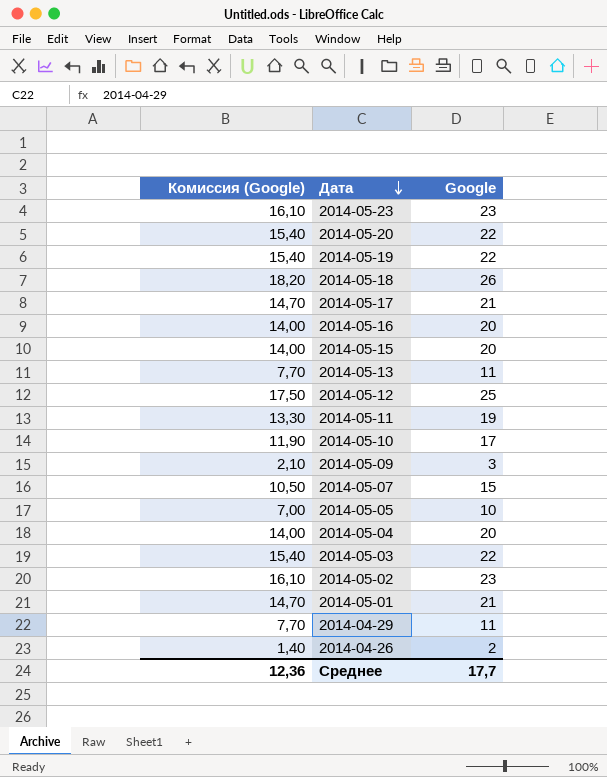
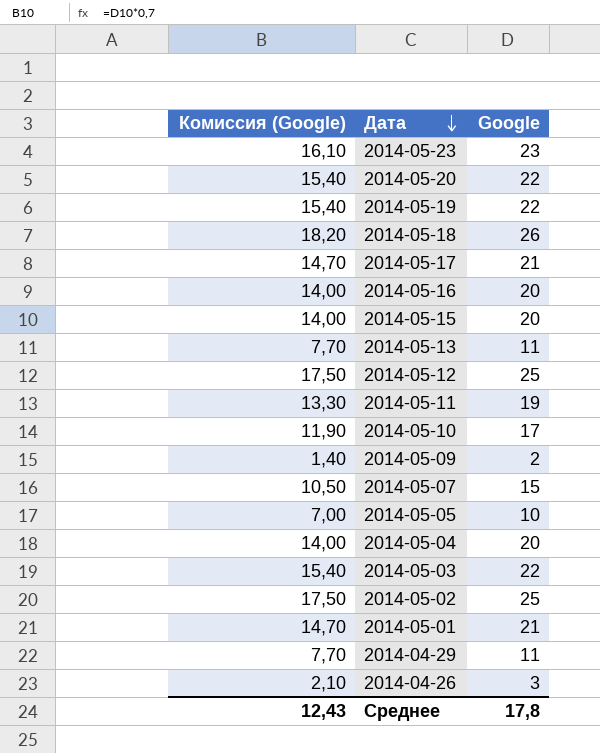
2014-05-09 | Комиссия (Google): 2,10 -> 1,40
2014-05-09 | Google: 3 -> 2
2014-05-02 | Комиссия (Google): 16,10 -> 17,50
2014-05-02 | Google: 23 -> 25
2014-04-26 | Комиссия (Google): 1,40 -> 2,10
2014-04-26 | Google: 2 -> 3
Среднее | Комиссия (Google): 12,36 -> 12,43
Среднее | Google: 17,7 -> 17,8

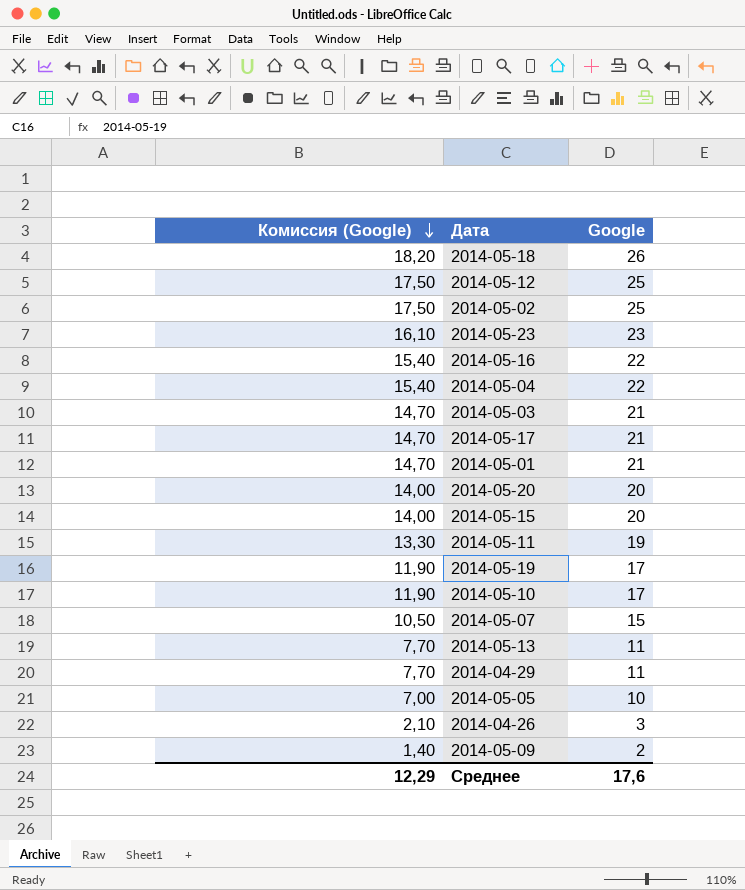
row order: Дата descending -> Комиссия (Google) descending
2014-05-16 | Комиссия (Google): 14,00 -> 15,40
2014-05-16 | Google: 20 -> 22
2014-05-04 | Комиссия (Google): 14,00 -> 15,40
2014-05-04 | Google: 20 -> 22
2014-05-03 | Комиссия (Google): 15,40 -> 14,70
2014-05-03 | Google: 22 -> 21
2014-05-20 | Комиссия (Google): 15,40 -> 14,00
2014-05-20 | Google: 22 -> 20
2014-05-19 | Комиссия (Google): 15,40 -> 11,90
2014-05-19 | Google: 22 -> 17
Среднее | Комиссия (Google): 12,43 -> 12,29
Среднее | Google: 17,8 -> 17,6

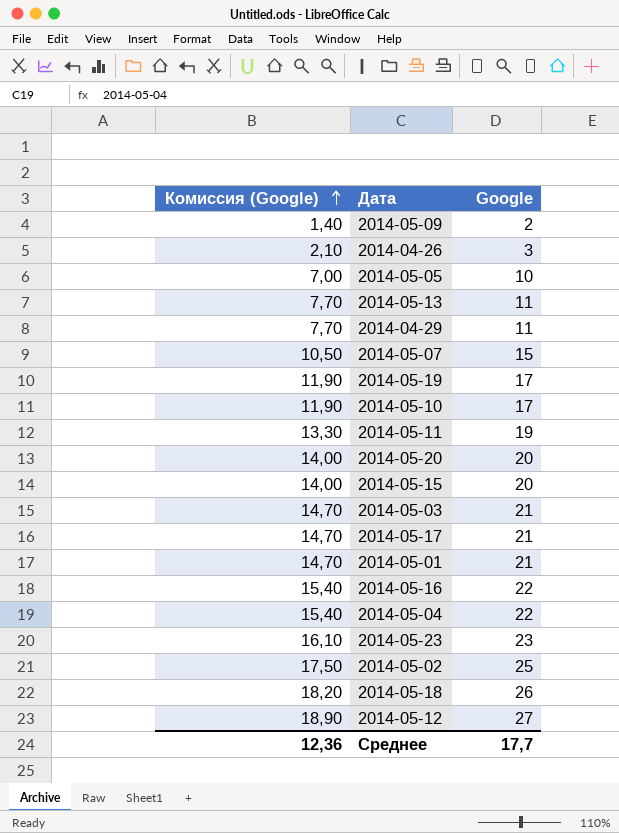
row order: Комиссия (Google) descending -> Комиссия (Google) ascending
2014-05-12 | Комиссия (Google): 17,50 -> 18,90
2014-05-12 | Google: 25 -> 27
Среднее | Комиссия (Google): 12,29 -> 12,36
Среднее | Google: 17,6 -> 17,7

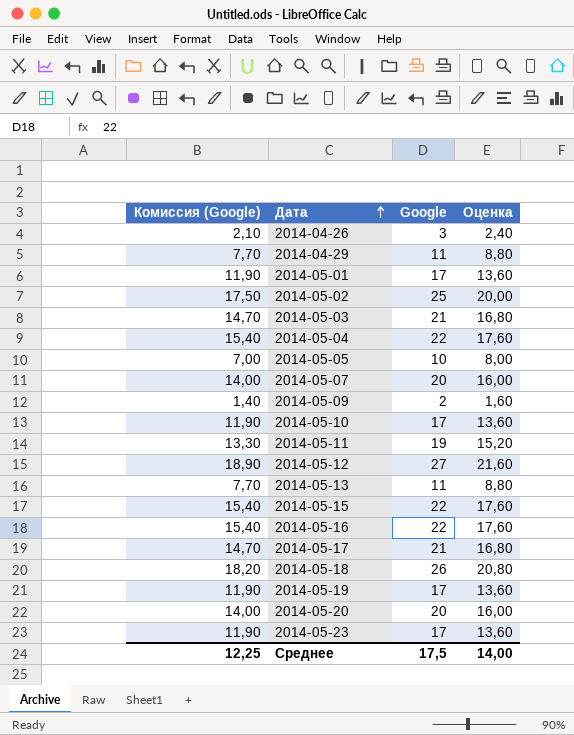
row order: Комиссия (Google) ascending -> Дата ascending
column Оценка | formula: none -> [Google] * 0,8
2014-05-01 | Комиссия (Google): 14,70 -> 11,90
2014-05-01 | Google: 21 -> 17
2014-05-07 | Комиссия (Google): 10,50 -> 14,00
2014-05-07 | Google: 15 -> 20
2014-05-15 | Комиссия (Google): 14,00 -> 15,40
2014-05-15 | Google: 20 -> 22
2014-05-23 | Комиссия (Google): 16,10 -> 11,90
2014-05-23 | Google: 23 -> 17
Среднее | Комиссия (Google): 12,36 -> 12,25
Среднее | Google: 17,7 -> 17,5

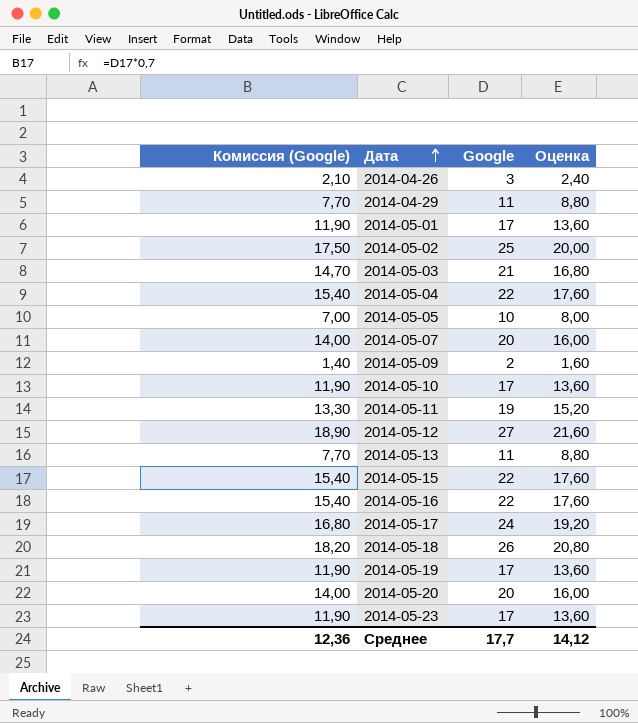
2014-05-17 | Комиссия (Google): 14,70 -> 16,80
2014-05-17 | Google: 21 -> 24
2014-05-17 | Оценка: 16,80 -> 19,20
Среднее | Комиссия (Google): 12,25 -> 12,36
Среднее | Google: 17,5 -> 17,7
Среднее | Оценка: 14,00 -> 14,12

